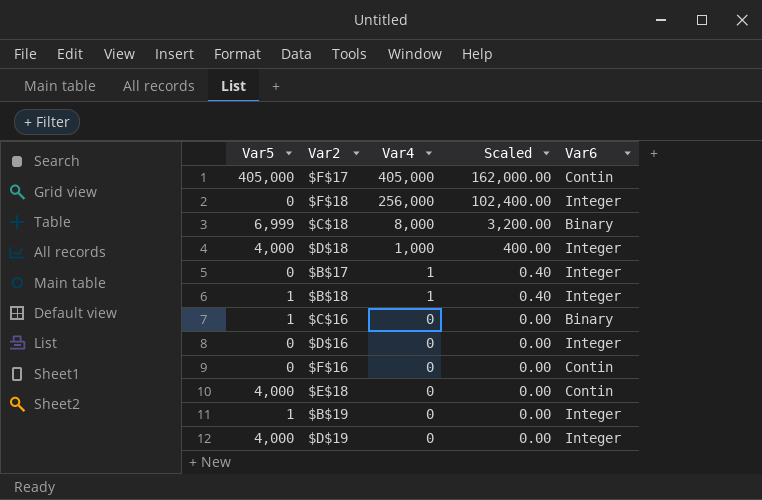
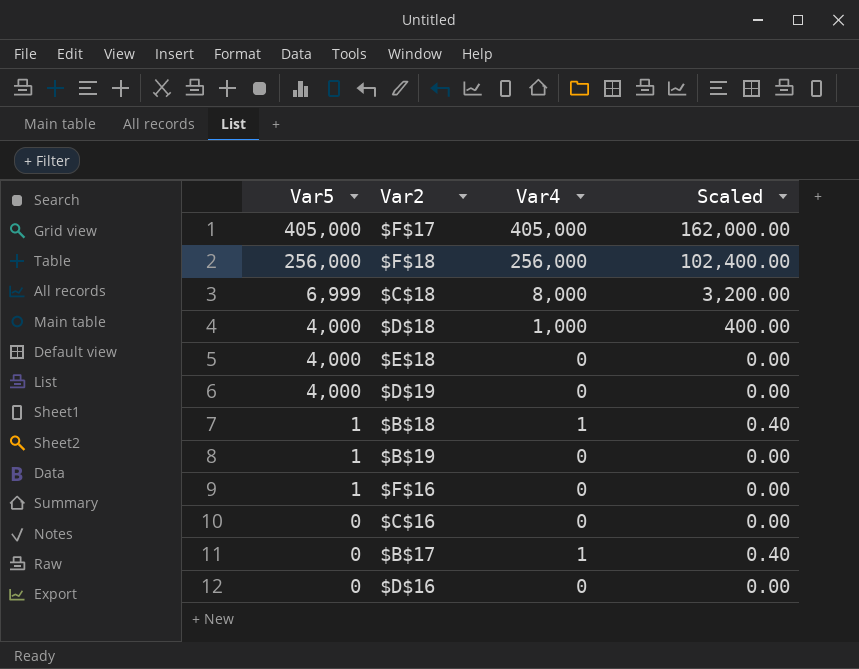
row order: Var4 descending -> Var5 descending
column Var6 | position: 5 -> none
$F$18 | Var5: 0 -> 256,000
$F$16 | Var5: 0 -> 1
$C$16 | Var5: 1 -> 0

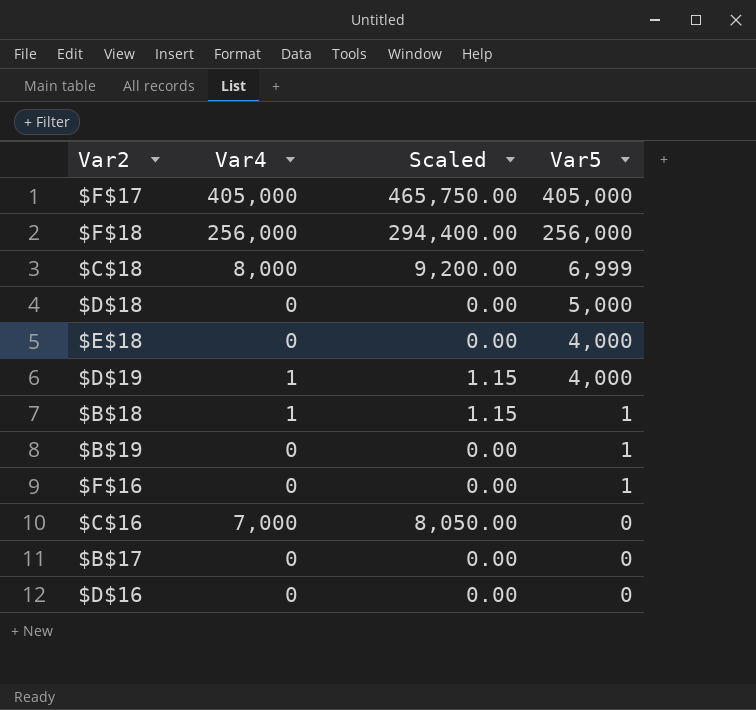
column Scaled | formula: [Var4] * 0.4 -> [Var4] * 1.15
column Var5 | position: 1 -> 4
$D$18 | Var4: 1,000 -> 0
$D$18 | Var5: 4,000 -> 5,000
$D$19 | Var4: 0 -> 1
$C$16 | Var4: 0 -> 7,000
$B$17 | Var4: 1 -> 0

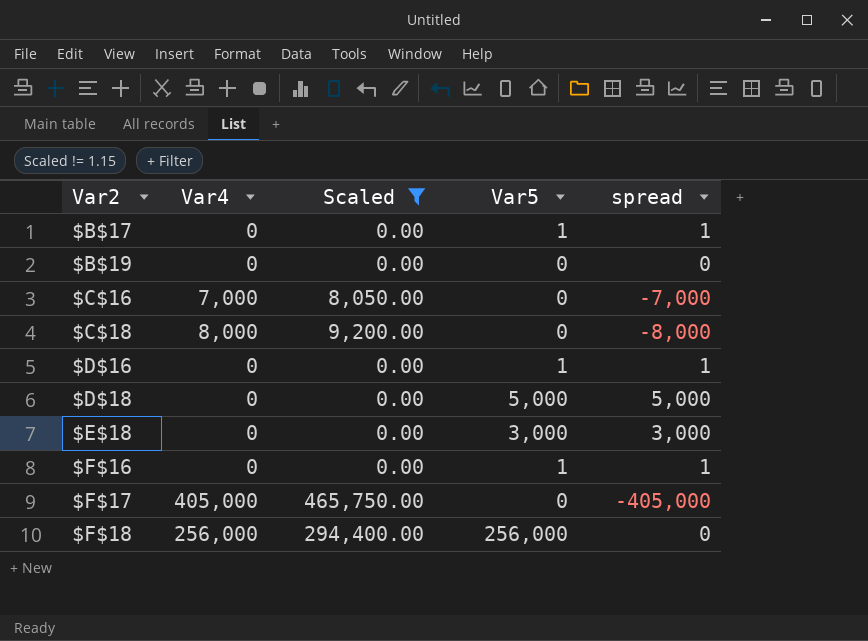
filter: none -> Scaled != 1.15
row order: Var5 descending -> Var2 ascending
column spread | formula: none -> [Var5] - [Var4]
$B$17 | Var5: 0 -> 1
$B$19 | Var5: 1 -> 0
$C$18 | Var5: 6,999 -> 0
$D$16 | Var5: 0 -> 1
$E$18 | Var5: 4,000 -> 3,000
$F$17 | Var5: 405,000 -> 0

